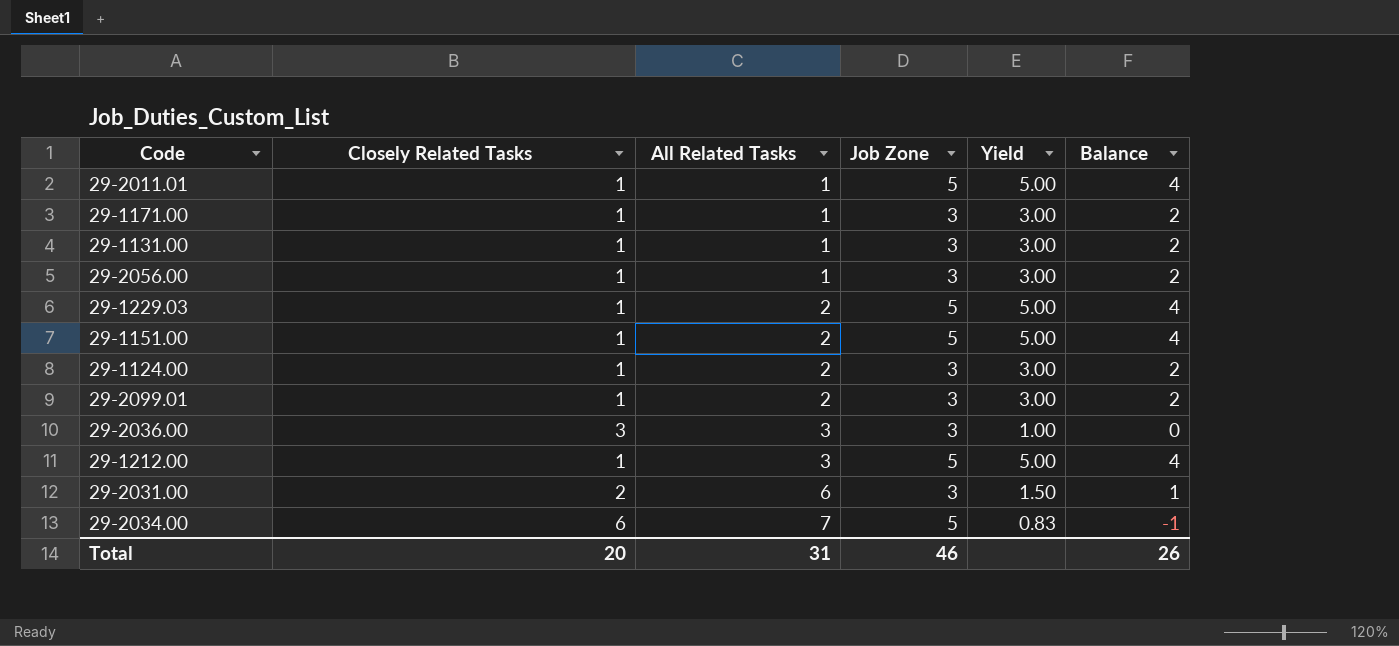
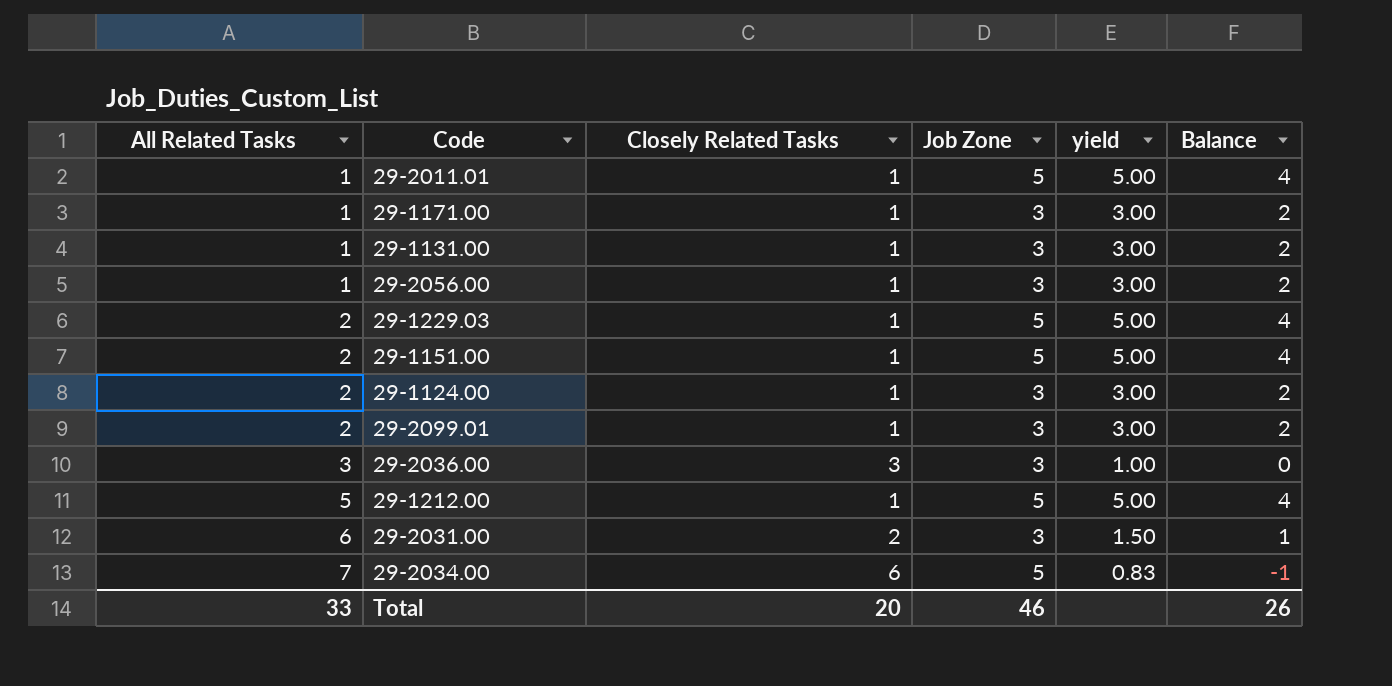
column All Related Tasks | position: 3 -> 1
column name: Yield -> yield
29-1212.00 | All Related Tasks: 3 -> 5
Total | All Related Tasks: 31 -> 33

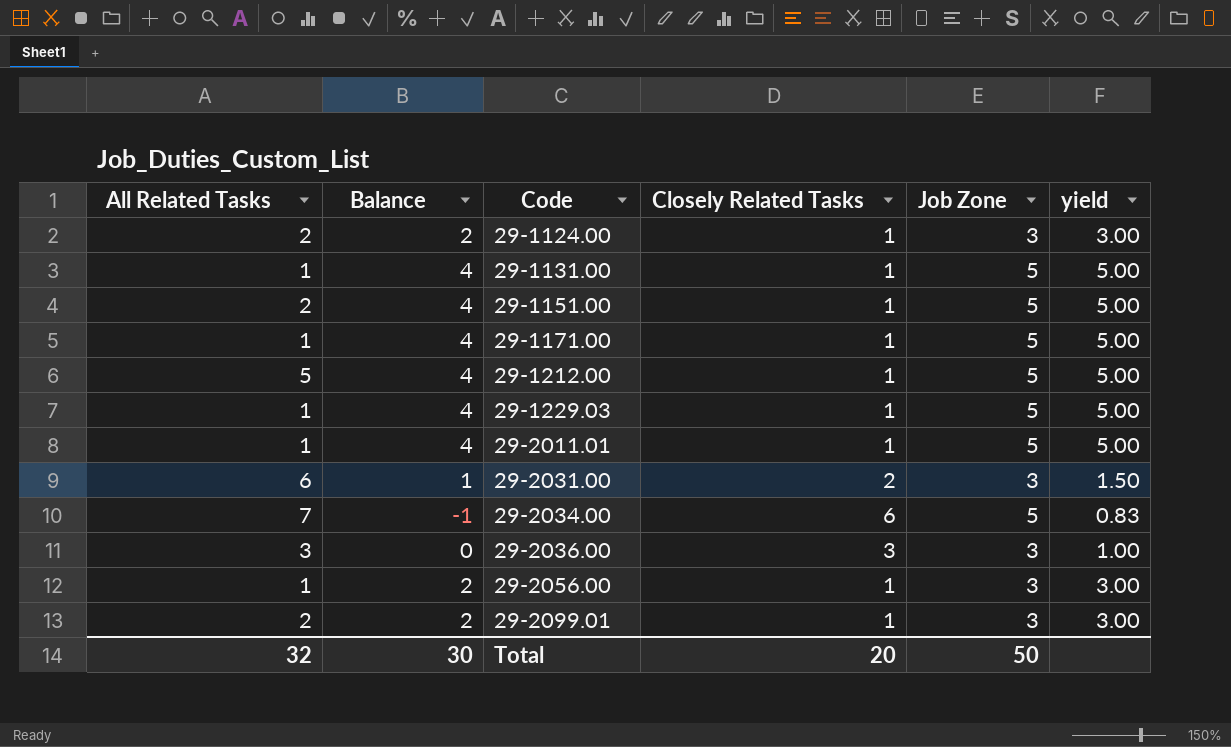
row order: All Related Tasks ascending -> Code ascending
column Balance | position: 6 -> 2
29-1131.00 | Balance: 2 -> 4
29-1131.00 | Job Zone: 3 -> 5
29-1131.00 | yield: 3.00 -> 5.00
29-1171.00 | Balance: 2 -> 4
29-1171.00 | Job Zone: 3 -> 5
29-1171.00 | yield: 3.00 -> 5.00
29-1229.03 | All Related Tasks: 2 -> 1
Total | All Related Tasks: 33 -> 32
Total | Balance: 26 -> 30
Total | Job Zone: 46 -> 50

